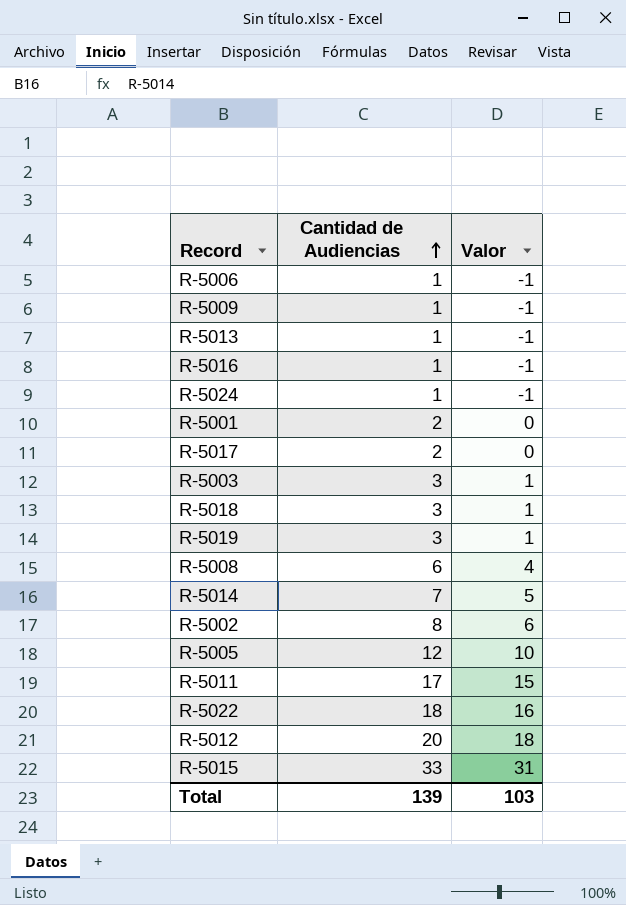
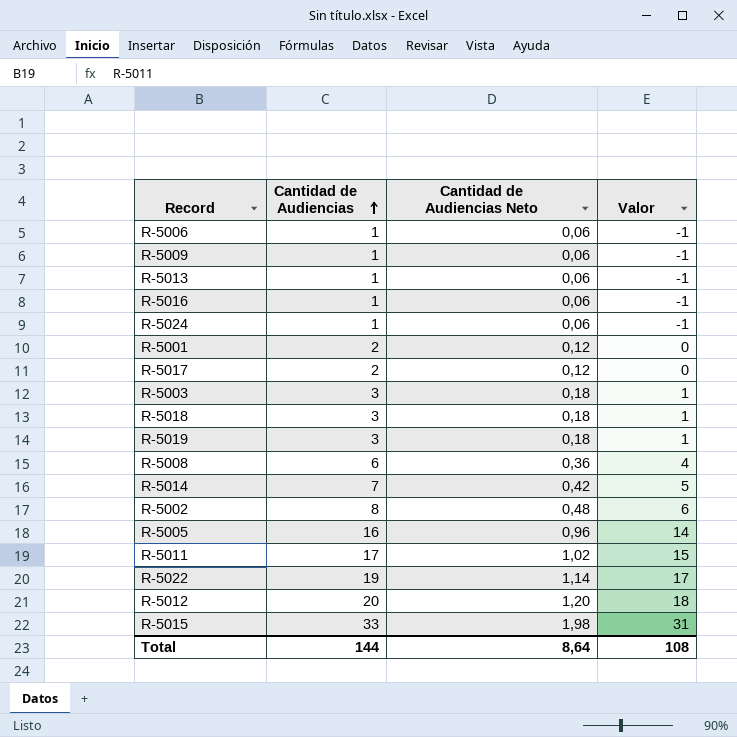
column Cantidad de Audiencias Neto | formula: none -> [Cantidad de Audiencias] * 0,06
R-5005 | Cantidad de Audiencias: 12 -> 16
R-5005 | Valor: 10 -> 14
R-5022 | Cantidad de Audiencias: 18 -> 19
R-5022 | Valor: 16 -> 17
Total | Cantidad de Audiencias: 139 -> 144
Total | Valor: 103 -> 108

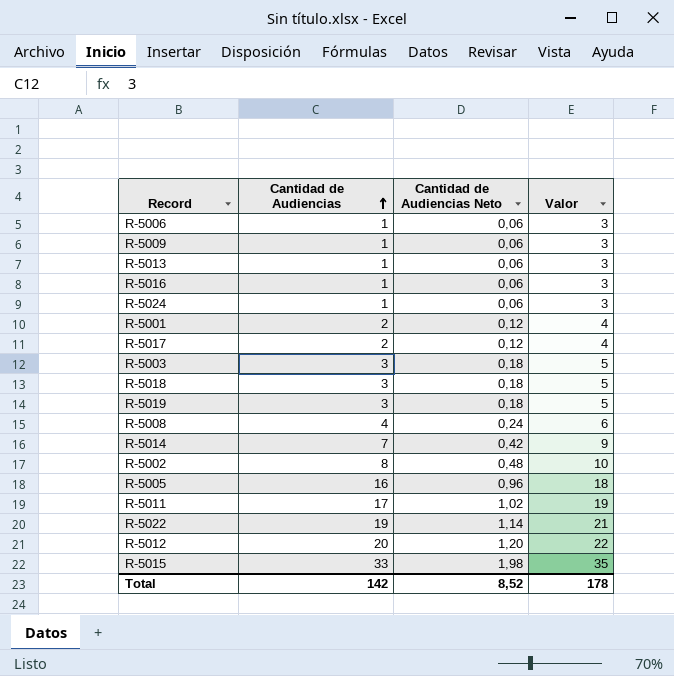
column Valor | formula: [Cantidad de Audiencias] - 2 -> [Cantidad de Audiencias] + 2
R-5008 | Cantidad de Audiencias: 6 -> 4
R-5008 | Cantidad de Audiencias Neto: 0,36 -> 0,24
Total | Cantidad de Audiencias: 144 -> 142
Total | Cantidad de Audiencias Neto: 8,64 -> 8,52
Total | Valor: 108 -> 178

